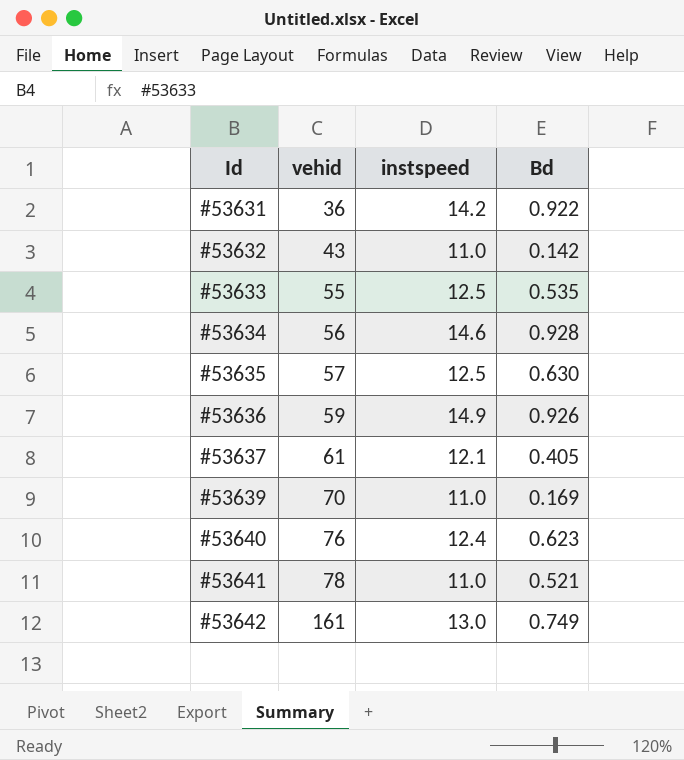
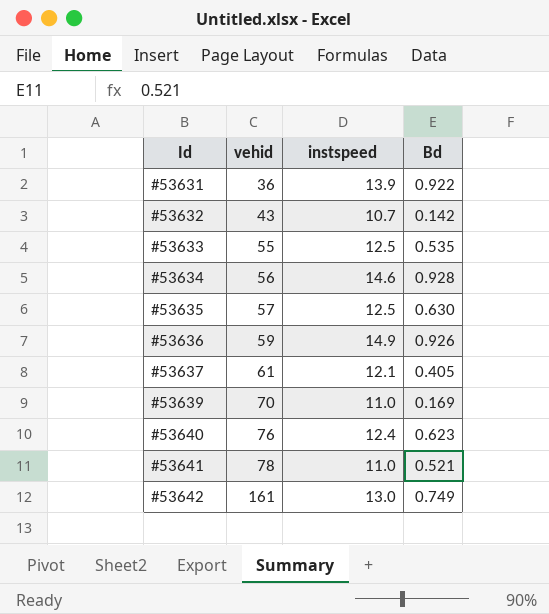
#53631 | instspeed: 14.2 -> 13.9
#53632 | instspeed: 11.0 -> 10.7

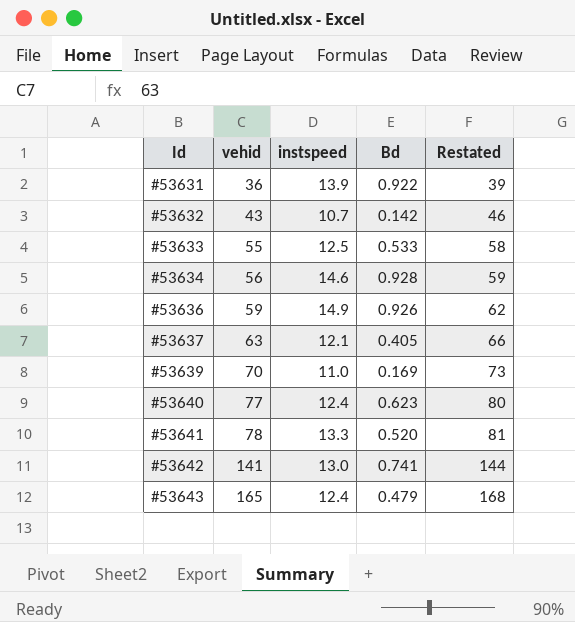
column Restated | formula: none -> [vehid] + 3
row #53635: 57 | 12.5 | 0.630 -> none
#53633 | Bd: 0.535 -> 0.533
#53637 | vehid: 61 -> 63
#53640 | vehid: 76 -> 77
#53641 | instspeed: 11.0 -> 13.3
#53641 | Bd: 0.521 -> 0.520
#53642 | vehid: 161 -> 141
#53642 | Bd: 0.749 -> 0.741
row #53643: none -> 165 | 12.4 | 0.479 | 168

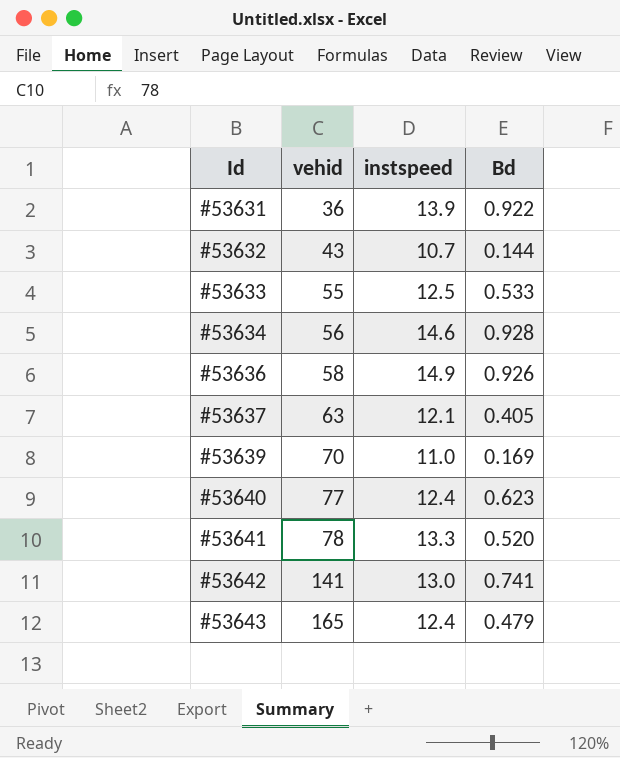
column Restated | formula: [vehid] + 3 -> none
#53632 | Bd: 0.142 -> 0.144
#53636 | vehid: 59 -> 58

